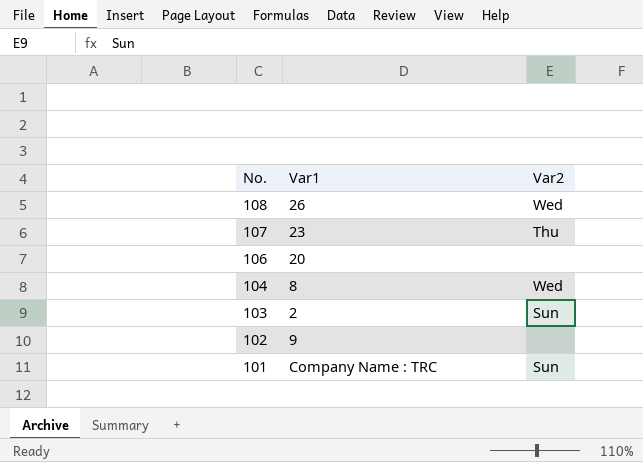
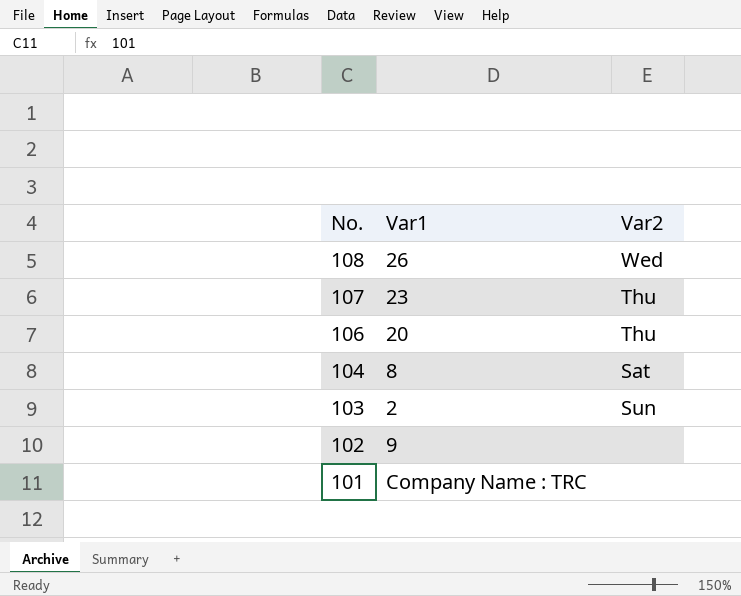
106 | Var2: none -> Thu
104 | Var2: Wed -> Sat
101 | Var2: Sun -> none

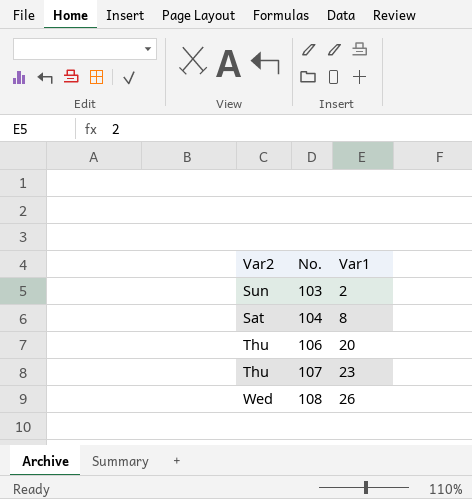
row order: No. descending -> No. ascending
column Var2 | position: 3 -> 1
row 102: 9 | none -> none
row 101: Company Name : TRC | none -> none

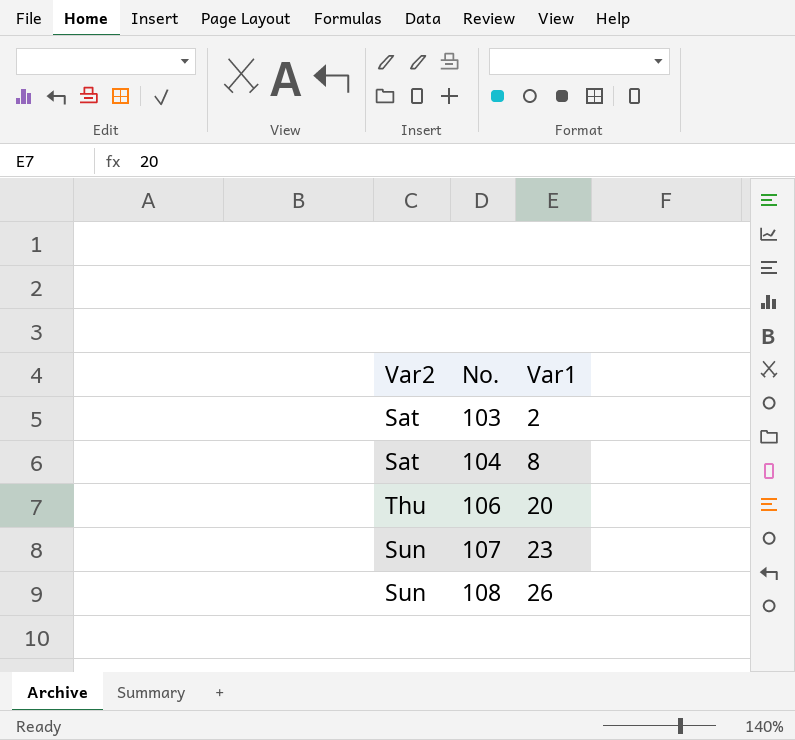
103 | Var2: Sun -> Sat
107 | Var2: Thu -> Sun
108 | Var2: Wed -> Sun

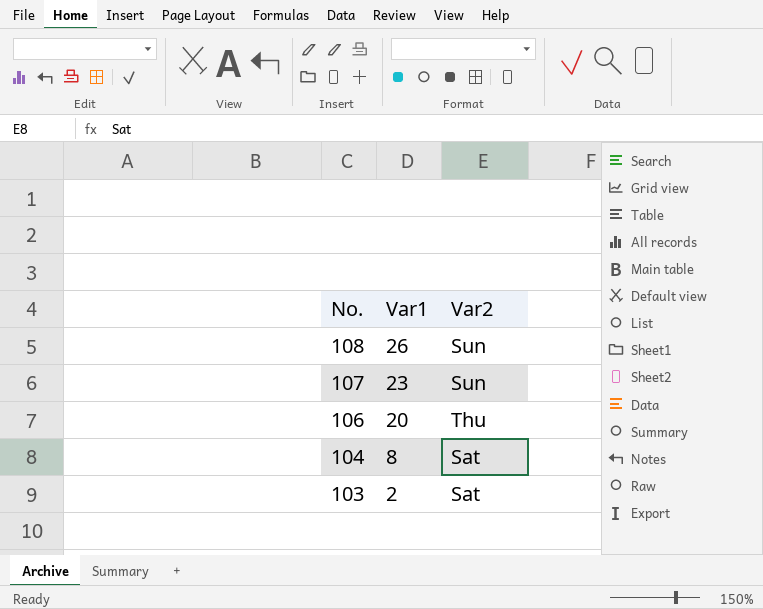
row order: No. ascending -> No. descending
column Var2 | position: 1 -> 3

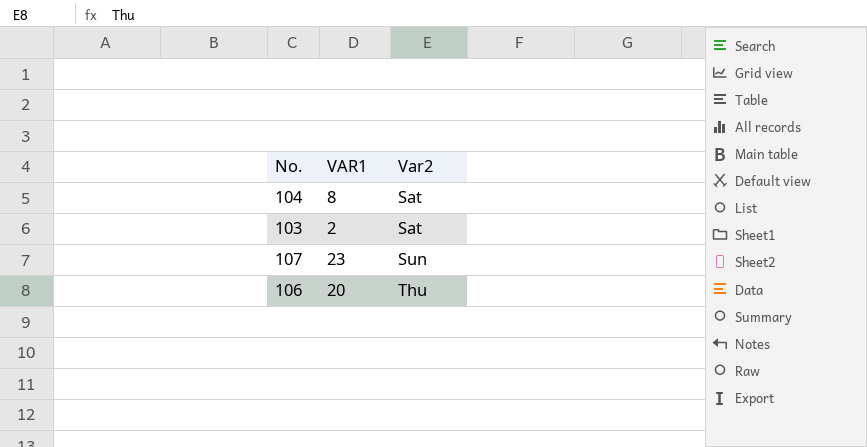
row order: No. descending -> Var2 ascending
column name: Var1 -> VAR1
row 108: 26 | Sun -> none

